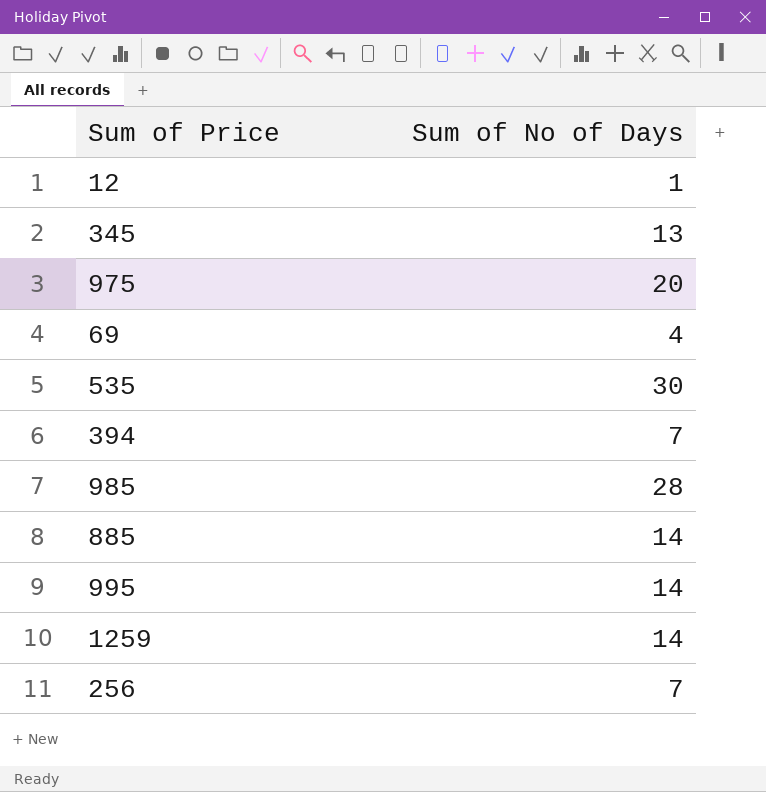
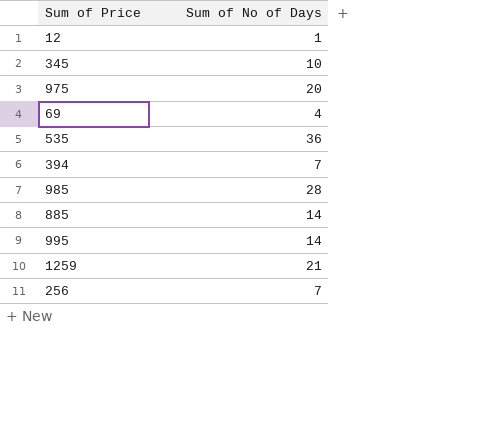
345 | Sum of No of Days: 13 -> 10
535 | Sum of No of Days: 30 -> 36
1259 | Sum of No of Days: 14 -> 21

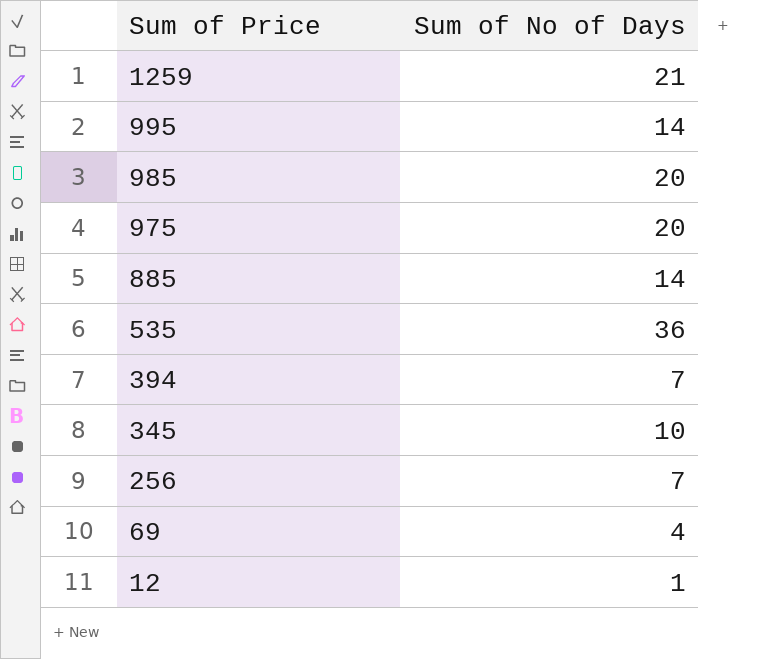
row order: none -> Sum of Price descending
985 | Sum of No of Days: 28 -> 20

